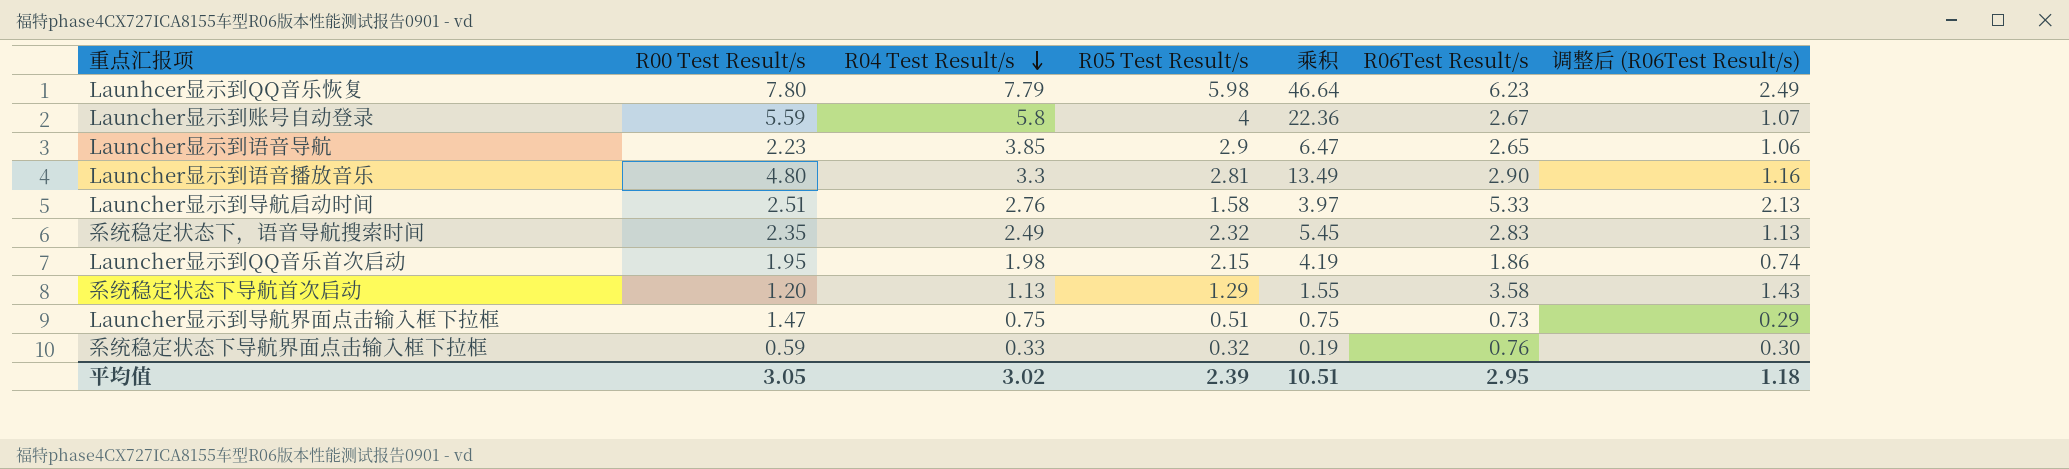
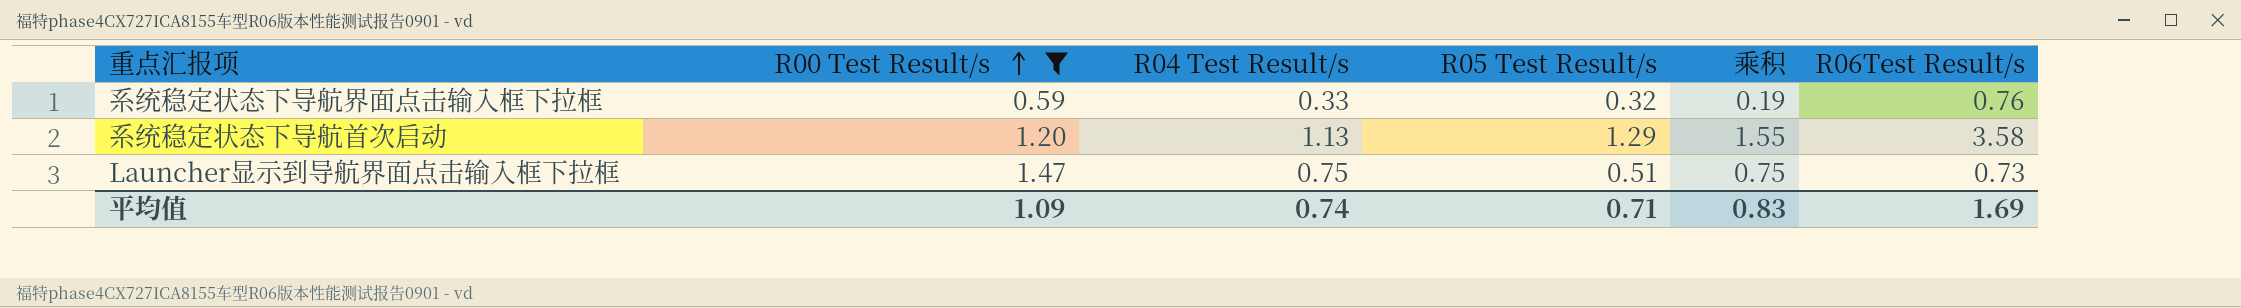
filter: none -> R00 Test Result/s <= 1.47
row order: R04 Test Result/s descending -> R00 Test Result/s ascending
column 调整后 (R06Test Result/s) | formula: [R06Test Result/s] * 0.4 -> none
平均值 | R00 Test Result/s: 3.05 -> 1.09
平均值 | R04 Test Result/s: 3.02 -> 0.74
平均值 | R05 Test Result/s: 2.39 -> 0.71
平均值 | 乘积: 10.51 -> 0.83
平均值 | R06Test Result/s: 2.95 -> 1.69

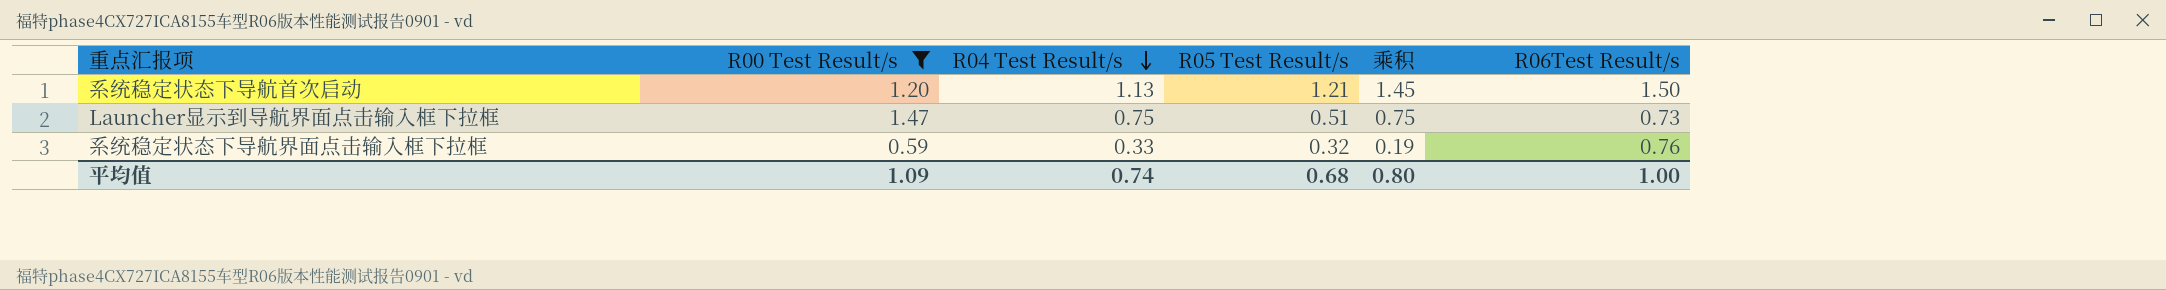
row order: R00 Test Result/s ascending -> R04 Test Result/s descending
系统稳定状态下导航首次启动 | R05 Test Result/s: 1.29 -> 1.21
系统稳定状态下导航首次启动 | 乘积: 1.55 -> 1.45
系统稳定状态下导航首次启动 | R06Test Result/s: 3.58 -> 1.50
平均值 | R05 Test Result/s: 0.71 -> 0.68
平均值 | 乘积: 0.83 -> 0.80
平均值 | R06Test Result/s: 1.69 -> 1.00

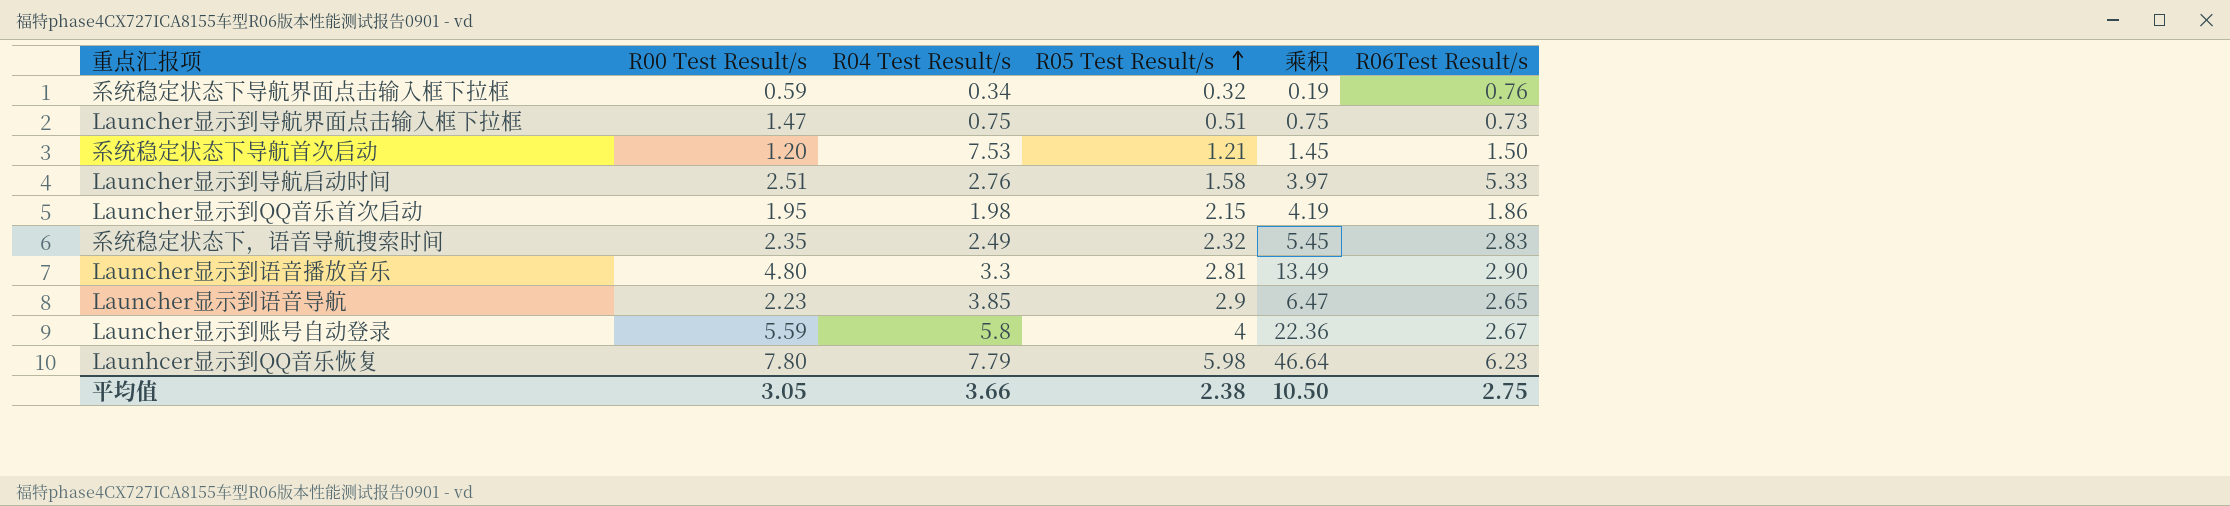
filter: R00 Test Result/s <= 1.47 -> none
row order: R04 Test Result/s descending -> R05 Test Result/s ascending
系统稳定状态下导航界面点击输入框下拉框 | R04 Test Result/s: 0.33 -> 0.34
系统稳定状态下导航首次启动 | R04 Test Result/s: 1.13 -> 7.53
平均值 | R00 Test Result/s: 1.09 -> 3.05
平均值 | R04 Test Result/s: 0.74 -> 3.66
平均值 | R05 Test Result/s: 0.68 -> 2.38
平均值 | 乘积: 0.80 -> 10.50
平均值 | R06Test Result/s: 1.00 -> 2.75

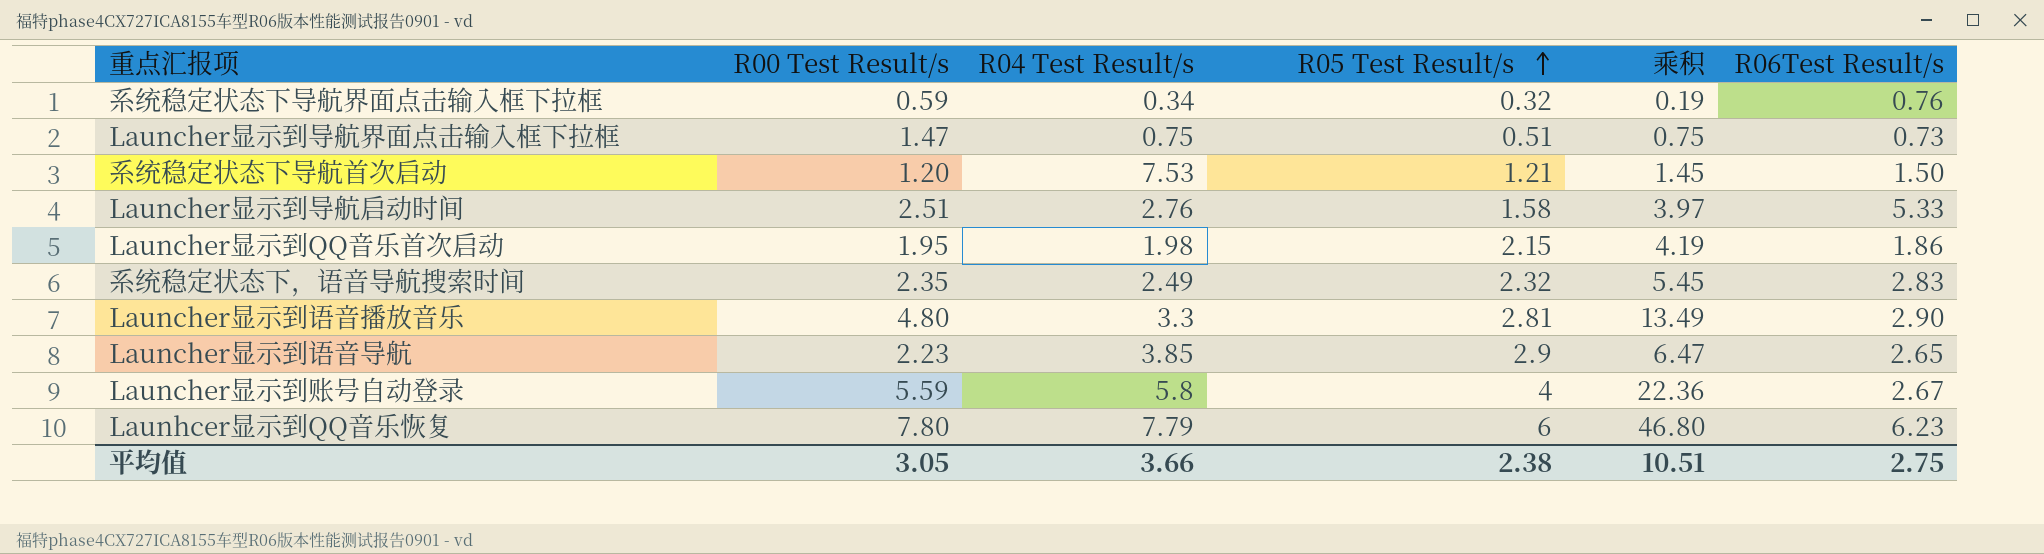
Launhcer显示到QQ音乐恢复 | R05 Test Result/s: 5.98 -> 6
Launhcer显示到QQ音乐恢复 | 乘积: 46.64 -> 46.80
平均值 | 乘积: 10.50 -> 10.51

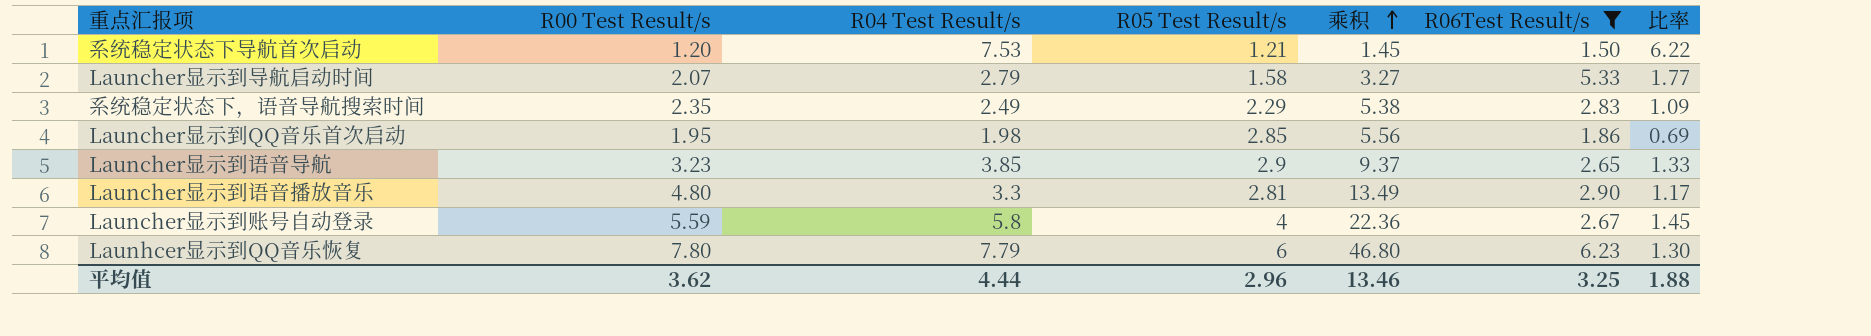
filter: none -> R06Test Result/s >= 1.50
row order: R05 Test Result/s ascending -> 乘积 ascending
column 比率 | formula: none -> [R04 Test Result/s] / [R05 Test Result/s]
Launcher显示到导航启动时间 | R00 Test Result/s: 2.51 -> 2.07
Launcher显示到导航启动时间 | R04 Test Result/s: 2.76 -> 2.79
Launcher显示到导航启动时间 | 乘积: 3.97 -> 3.27
系统稳定状态下，语音导航搜索时间 | R05 Test Result/s: 2.32 -> 2.29
系统稳定状态下，语音导航搜索时间 | 乘积: 5.45 -> 5.38
Launcher显示到QQ音乐首次启动 | R05 Test Result/s: 2.15 -> 2.85
Launcher显示到QQ音乐首次启动 | 乘积: 4.19 -> 5.56
Launcher显示到语音导航 | R00 Test Result/s: 2.23 -> 3.23
Launcher显示到语音导航 | 乘积: 6.47 -> 9.37
平均值 | R00 Test Result/s: 3.05 -> 3.62
平均值 | R04 Test Result/s: 3.66 -> 4.44
平均值 | R05 Test Result/s: 2.38 -> 2.96
平均值 | 乘积: 10.51 -> 13.46
平均值 | R06Test Result/s: 2.75 -> 3.25

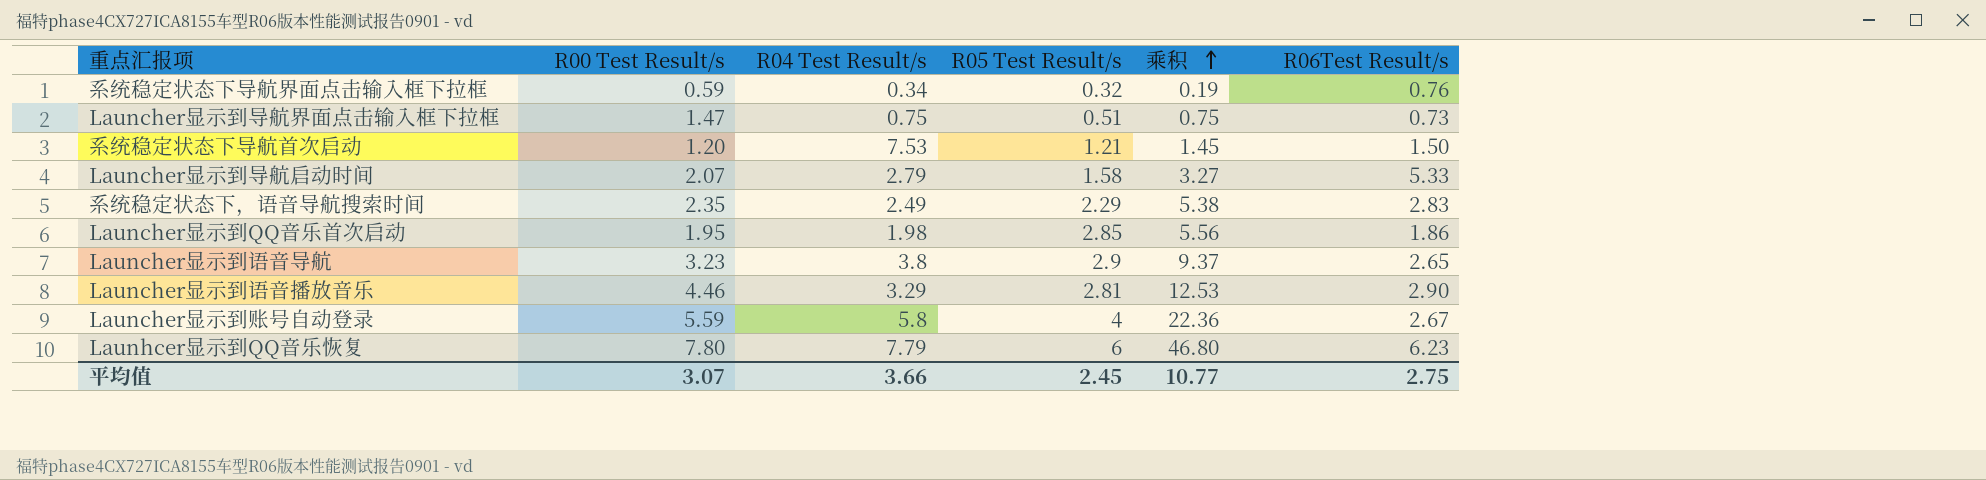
filter: R06Test Result/s >= 1.50 -> none
column 比率 | formula: [R04 Test Result/s] / [R05 Test Result/s] -> none
Launcher显示到语音导航 | R04 Test Result/s: 3.85 -> 3.8
Launcher显示到语音播放音乐 | R00 Test Result/s: 4.80 -> 4.46
Launcher显示到语音播放音乐 | R04 Test Result/s: 3.3 -> 3.29
Launcher显示到语音播放音乐 | 乘积: 13.49 -> 12.53
平均值 | R00 Test Result/s: 3.62 -> 3.07
平均值 | R04 Test Result/s: 4.44 -> 3.66
平均值 | R05 Test Result/s: 2.96 -> 2.45
平均值 | 乘积: 13.46 -> 10.77
平均值 | R06Test Result/s: 3.25 -> 2.75

